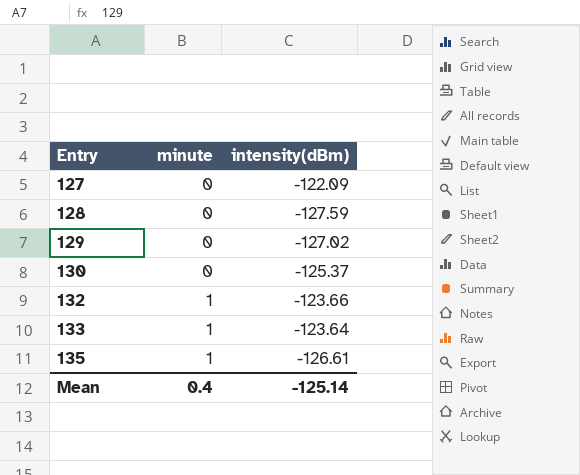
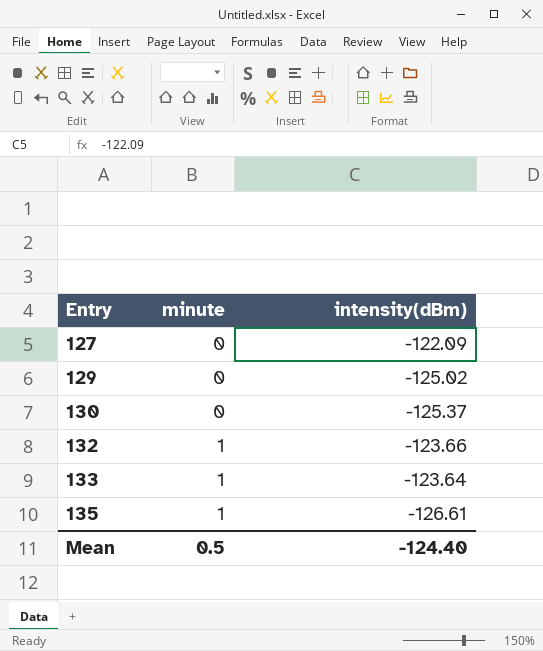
row 128: 0 | -127.59 -> none
129 | intensity(dBm): -127.02 -> -125.02
Mean | minute: 0.4 -> 0.5
Mean | intensity(dBm): -125.14 -> -124.40

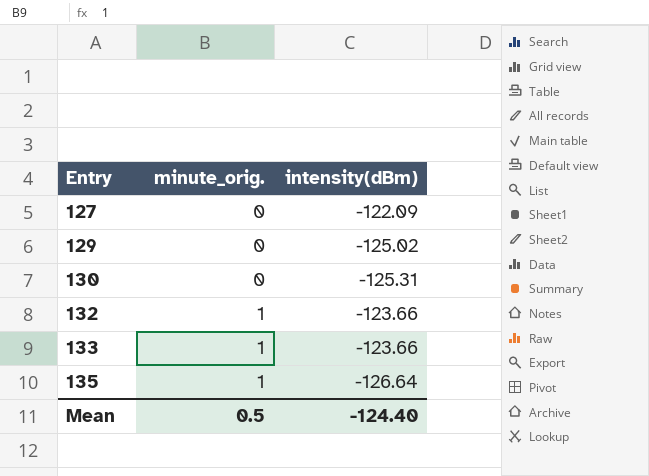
column name: minute -> minute_orig.
130 | intensity(dBm): -125.37 -> -125.31
133 | intensity(dBm): -123.64 -> -123.66
135 | intensity(dBm): -126.61 -> -126.64

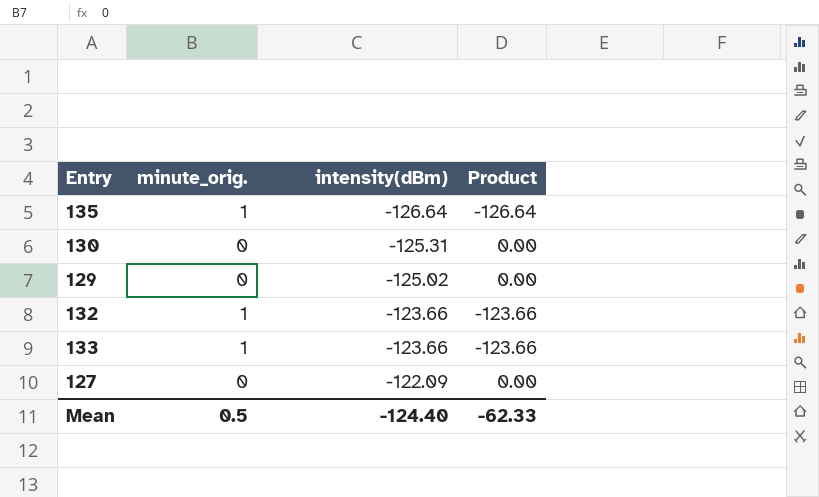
row order: Entry ascending -> intensity(dBm) ascending
column Product | formula: none -> [minute_orig.] * [intensity(dBm)]

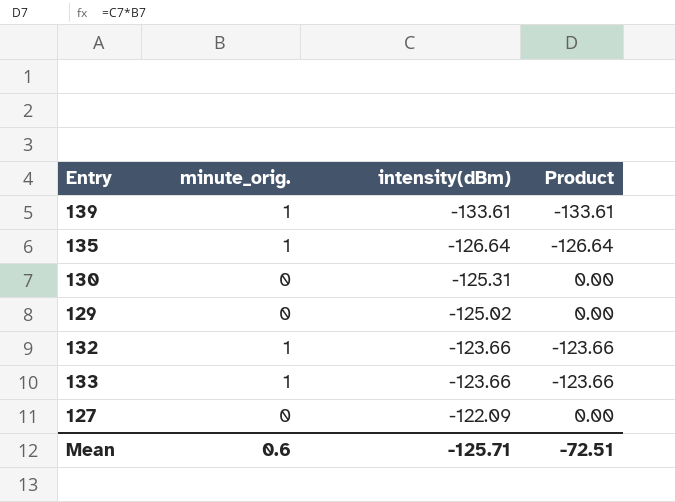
row 139: none -> 1 | -133.61 | -133.61
Mean | minute_orig.: 0.5 -> 0.6
Mean | intensity(dBm): -124.40 -> -125.71
Mean | Product: -62.33 -> -72.51

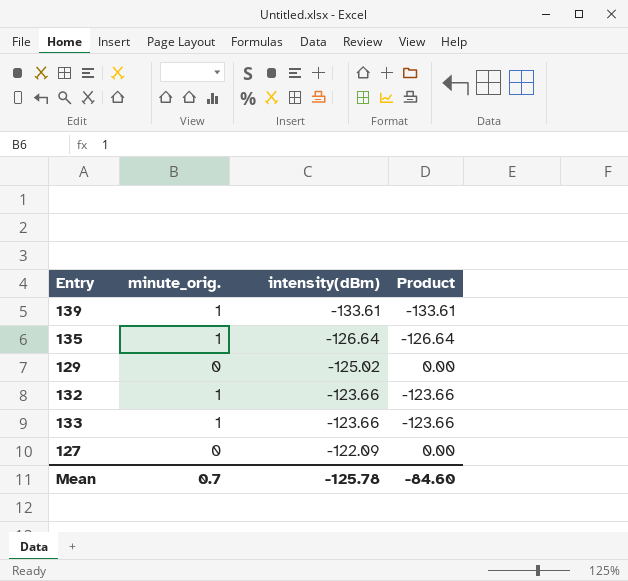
row 130: 0 | -125.31 | 0.00 -> none
Mean | minute_orig.: 0.6 -> 0.7
Mean | intensity(dBm): -125.71 -> -125.78
Mean | Product: -72.51 -> -84.60

